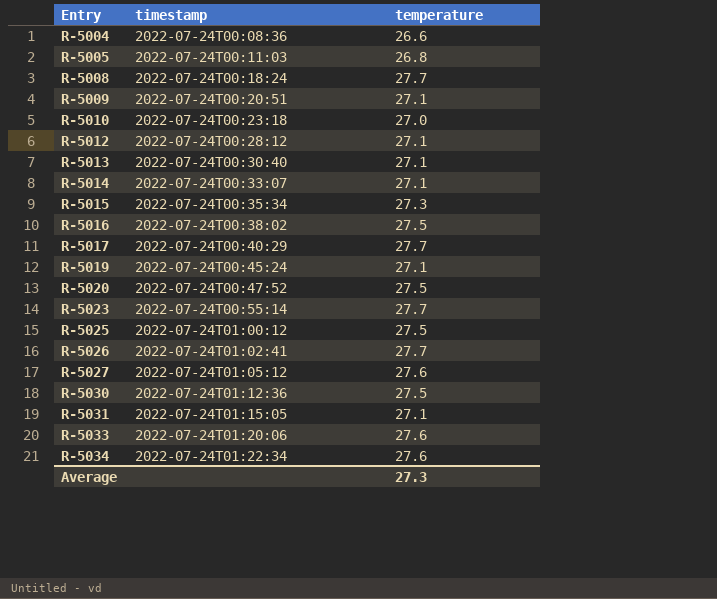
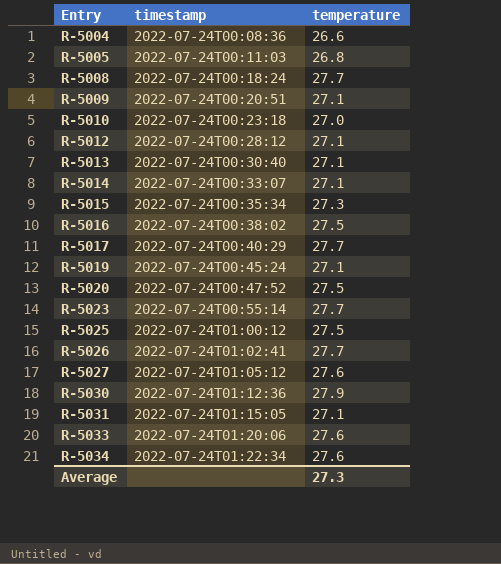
R-5030 | temperature: 27.5 -> 27.9

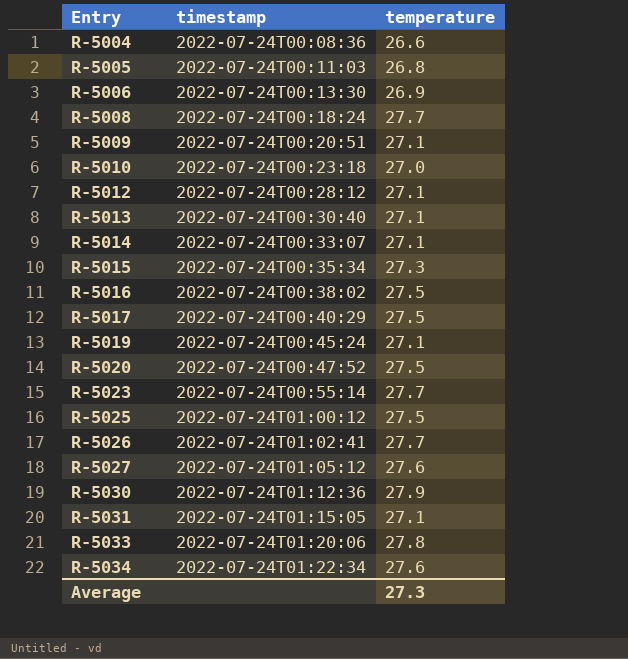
row R-5006: none -> 2022-07-24T00:13:30 | 26.9
R-5017 | temperature: 27.7 -> 27.5
R-5033 | temperature: 27.6 -> 27.8

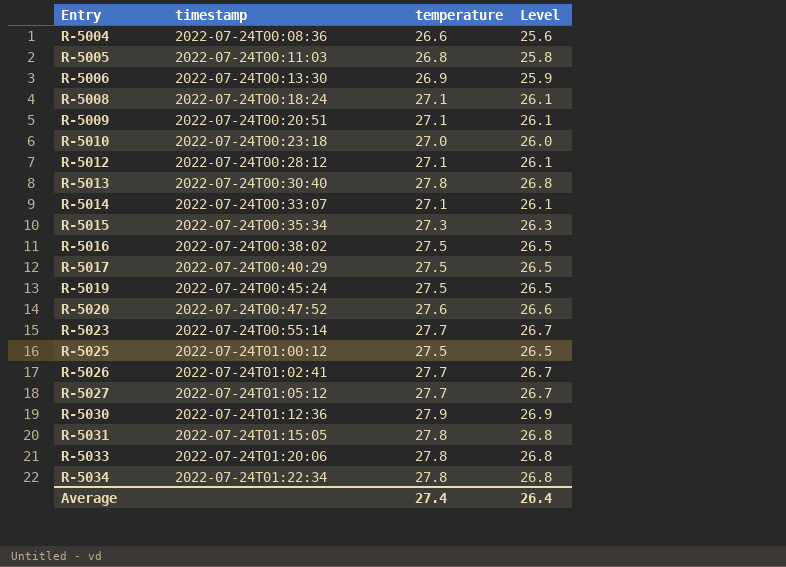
column Level | formula: none -> [temperature] - 1
R-5008 | temperature: 27.7 -> 27.1
R-5013 | temperature: 27.1 -> 27.8
R-5019 | temperature: 27.1 -> 27.5
R-5020 | temperature: 27.5 -> 27.6
R-5027 | temperature: 27.6 -> 27.7
R-5031 | temperature: 27.1 -> 27.8
R-5034 | temperature: 27.6 -> 27.8
Average | temperature: 27.3 -> 27.4

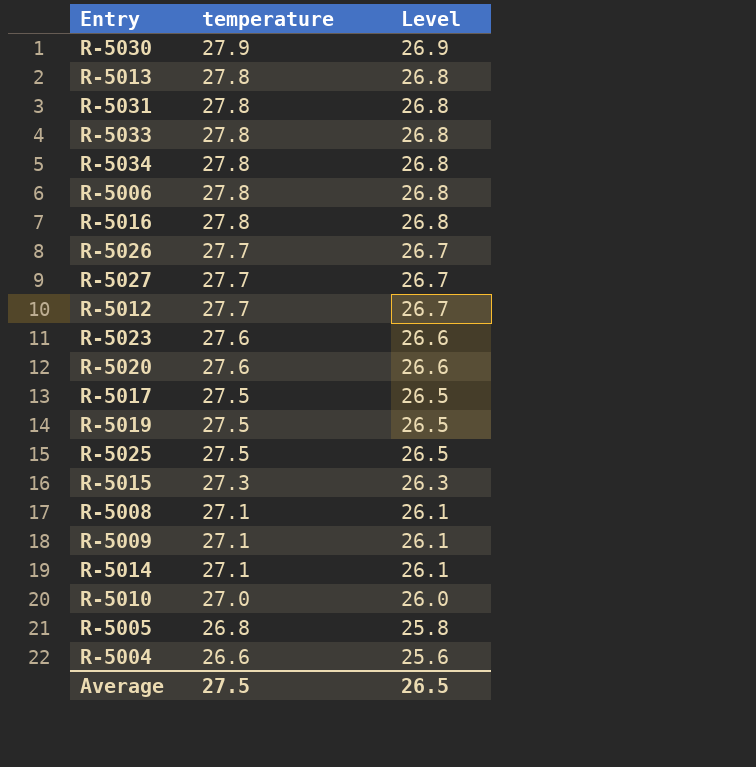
row order: Entry ascending -> temperature descending
column timestamp | position: 2 -> none
R-5006 | temperature: 26.9 -> 27.8
R-5006 | Level: 25.9 -> 26.8
R-5016 | temperature: 27.5 -> 27.8
R-5016 | Level: 26.5 -> 26.8
R-5012 | temperature: 27.1 -> 27.7
R-5012 | Level: 26.1 -> 26.7
R-5023 | temperature: 27.7 -> 27.6
R-5023 | Level: 26.7 -> 26.6
Average | temperature: 27.4 -> 27.5
Average | Level: 26.4 -> 26.5

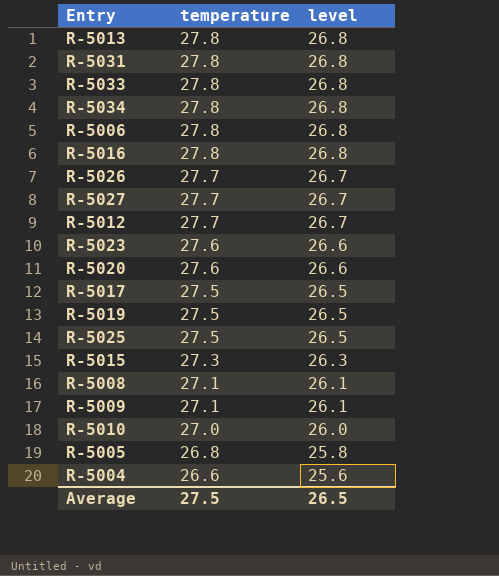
column name: Level -> level
row R-5030: 27.9 | 26.9 -> none
row R-5014: 27.1 | 26.1 -> none

